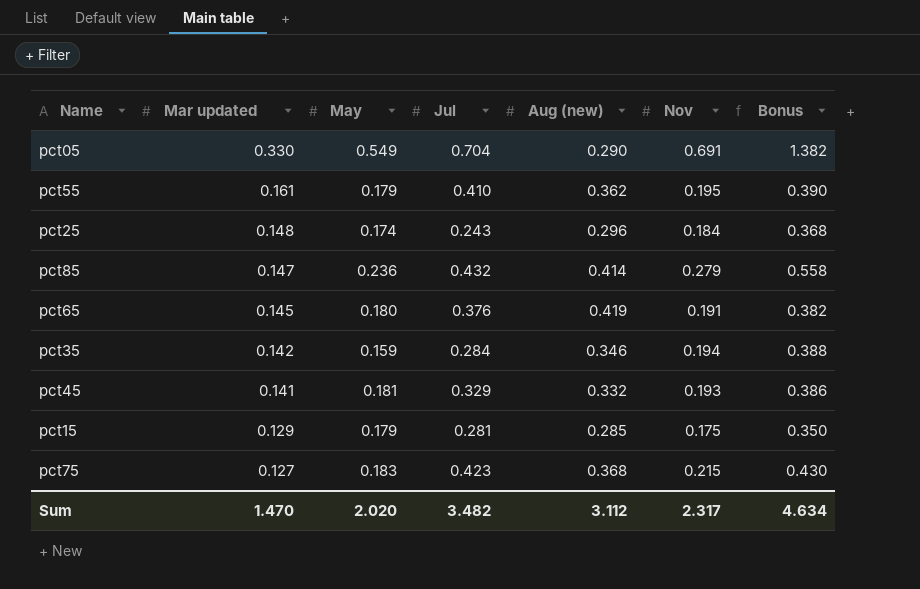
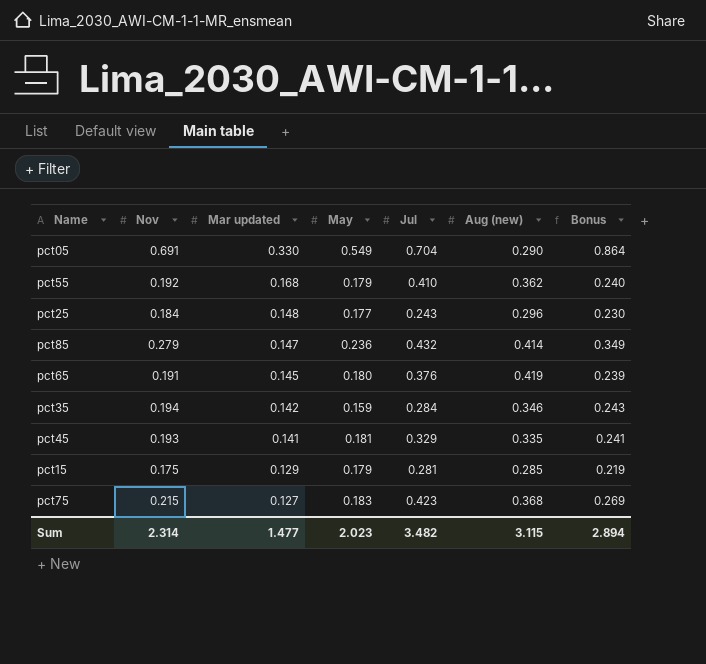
column Nov | position: 6 -> 2
column Bonus | formula: [Nov] * 2 -> [Nov] * 1.25
pct55 | Nov: 0.195 -> 0.192
pct55 | Mar updated: 0.161 -> 0.168
pct25 | May: 0.174 -> 0.177
pct45 | Aug (new): 0.332 -> 0.335
Sum | Nov: 2.317 -> 2.314
Sum | Mar updated: 1.470 -> 1.477
Sum | May: 2.020 -> 2.023
Sum | Aug (new): 3.112 -> 3.115
Sum | Bonus: 4.634 -> 2.894

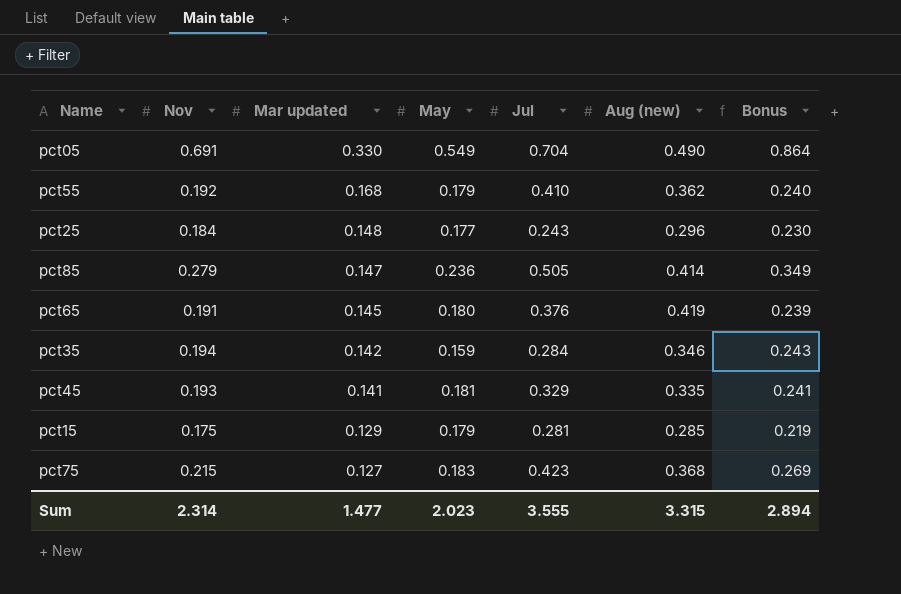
pct05 | Aug (new): 0.290 -> 0.490
pct85 | Jul: 0.432 -> 0.505
Sum | Jul: 3.482 -> 3.555
Sum | Aug (new): 3.115 -> 3.315

